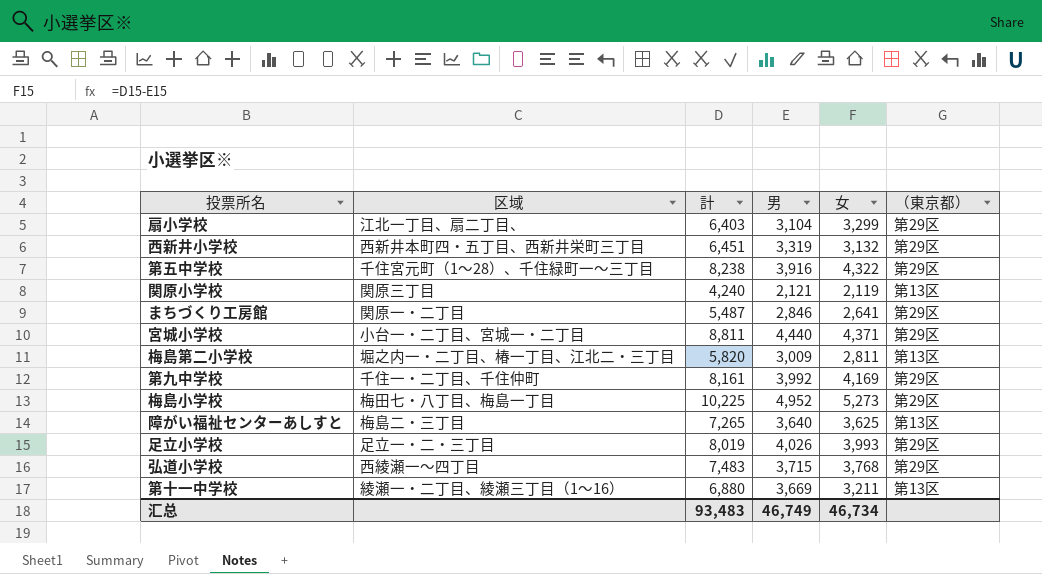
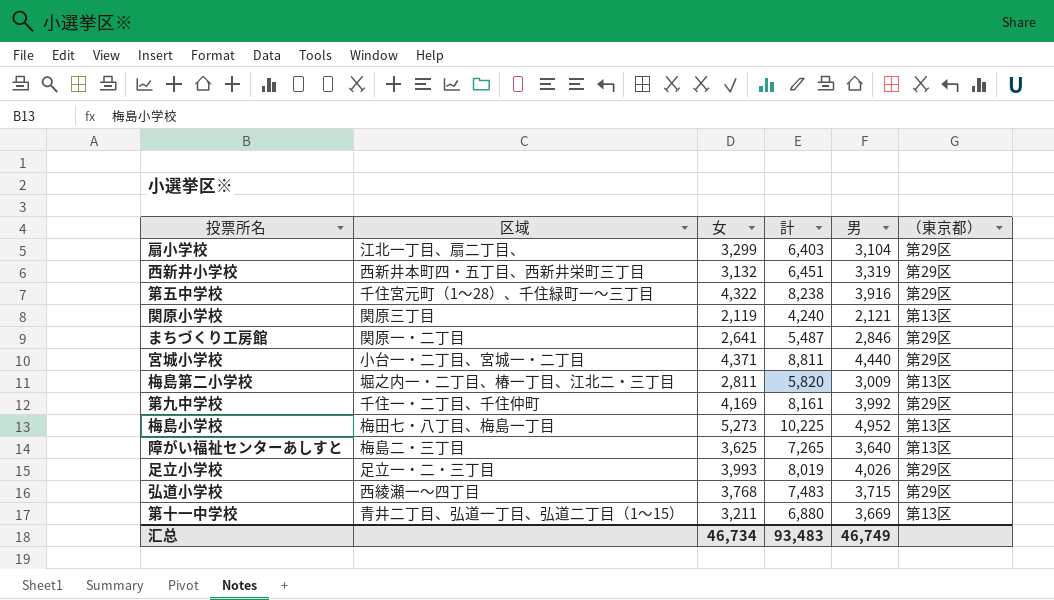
column 女 | position: 5 -> 3
梅島小学校 | （東京都）: 第29区 -> 第13区
第十一中学校 | 区域: 綾瀬一・二丁目、綾瀬三丁目（1～16） -> 青井二丁目、弘道一丁目、弘道二丁目（1～15）

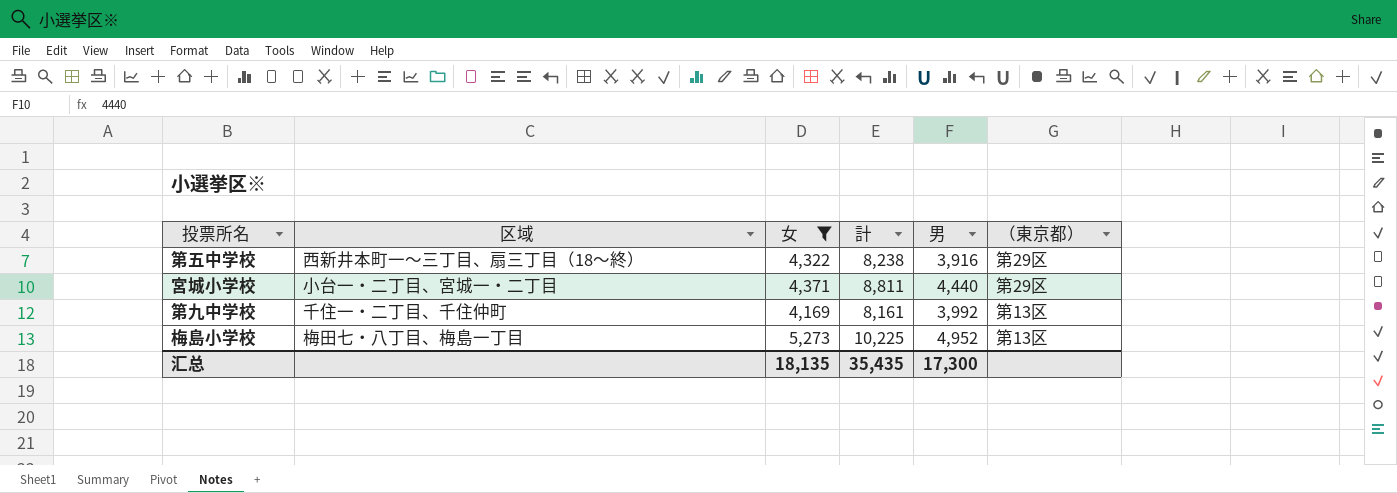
filter: none -> 女 >= 4,169
第五中学校 | 区域: 千住宮元町（1～28）、千住緑町一～三丁目 -> 西新井本町一～三丁目、扇三丁目（18～終）
第九中学校 | （東京都）: 第29区 -> 第13区
汇总 | 女: 46,734 -> 18,135
汇总 | 計: 93,483 -> 35,435
汇总 | 男: 46,749 -> 17,300

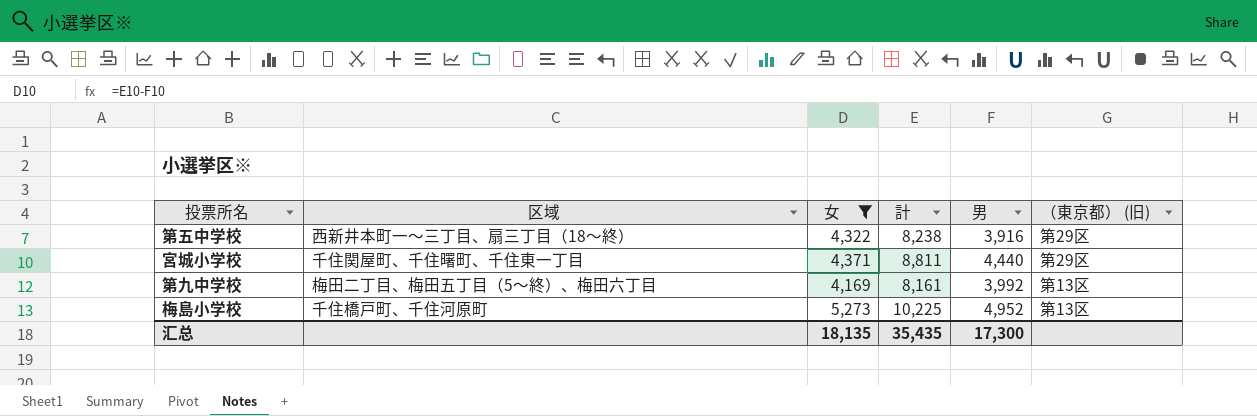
column name: （東京都） -> （東京都） (旧)
宮城小学校 | 区域: 小台一・二丁目、宮城一・二丁目 -> 千住関屋町、千住曙町、千住東一丁目
第九中学校 | 区域: 千住一・二丁目、千住仲町 -> 梅田二丁目、梅田五丁目（5～終）、梅田六丁目
梅島小学校 | 区域: 梅田七・八丁目、梅島一丁目 -> 千住橋戸町、千住河原町

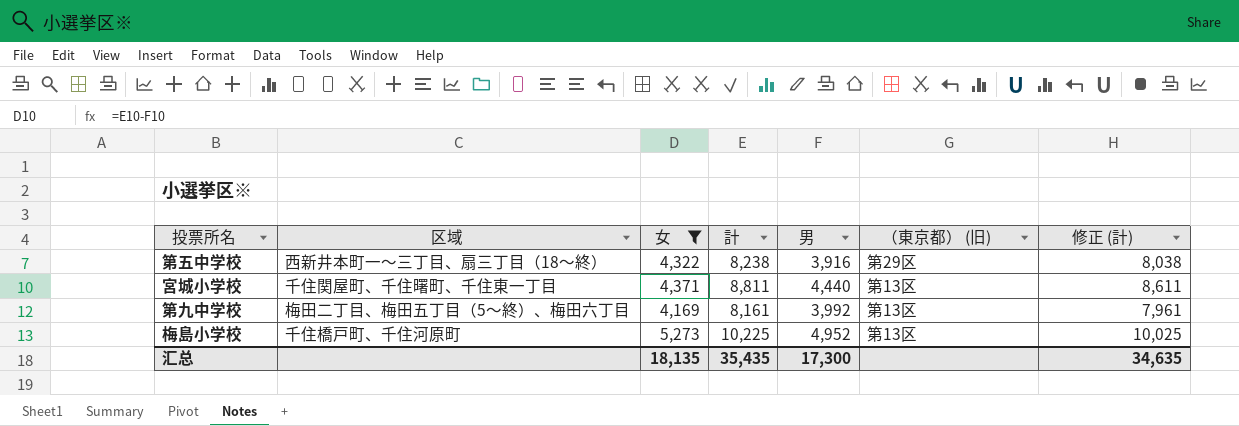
column 修正 (計) | formula: none -> [計] - 200
宮城小学校 | （東京都） (旧): 第29区 -> 第13区

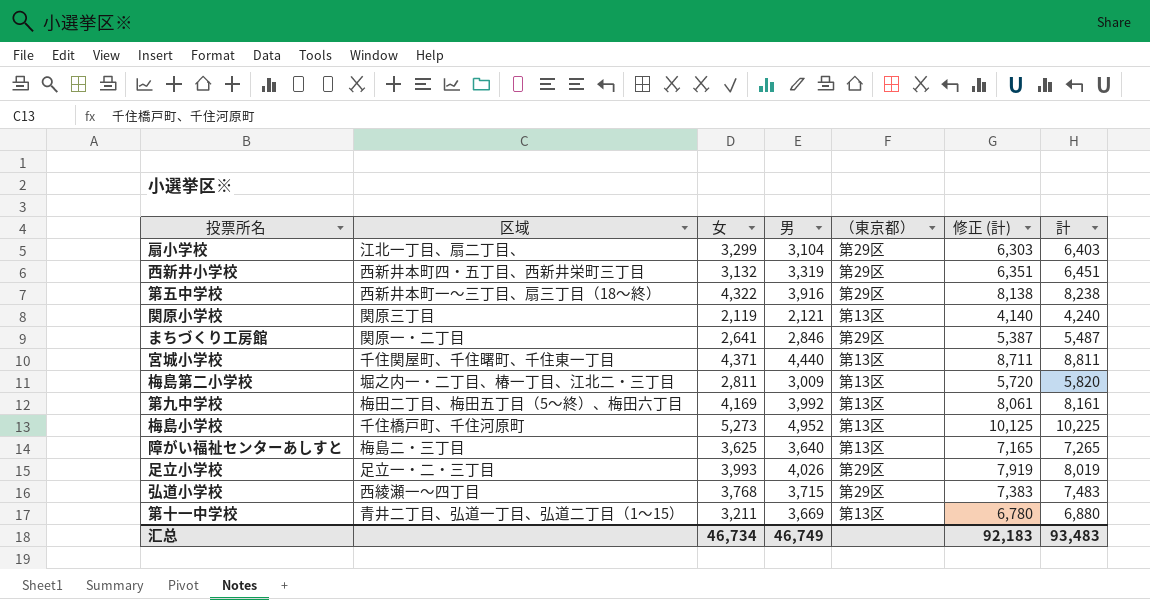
filter: 女 >= 4,169 -> none
column name: （東京都） (旧) -> （東京都）
column 修正 (計) | formula: [計] - 200 -> [計] - 100
column 計 | position: 4 -> 7
汇总 | 女: 18,135 -> 46,734
汇总 | 男: 17,300 -> 46,749
汇总 | 修正 (計): 34,635 -> 92,183
汇总 | 計: 35,435 -> 93,483

